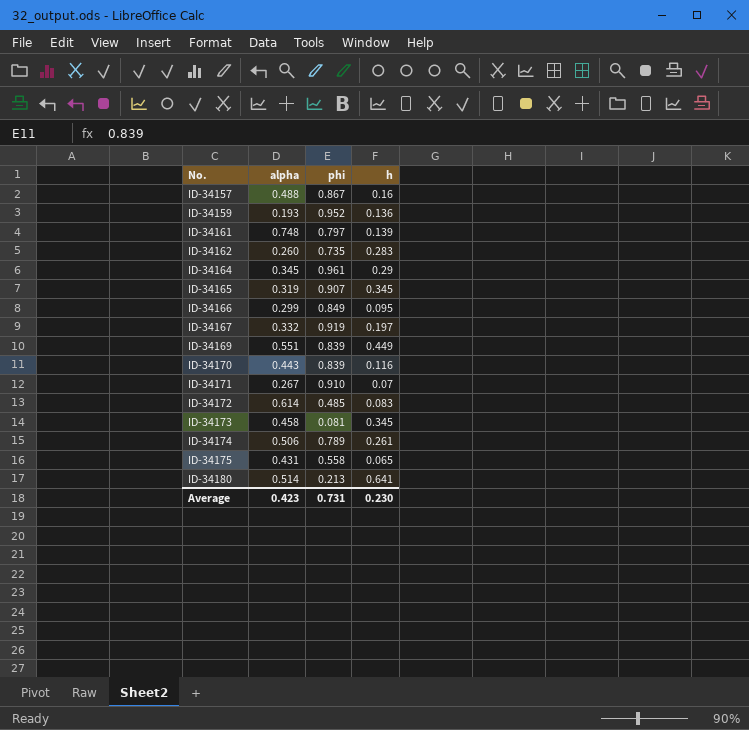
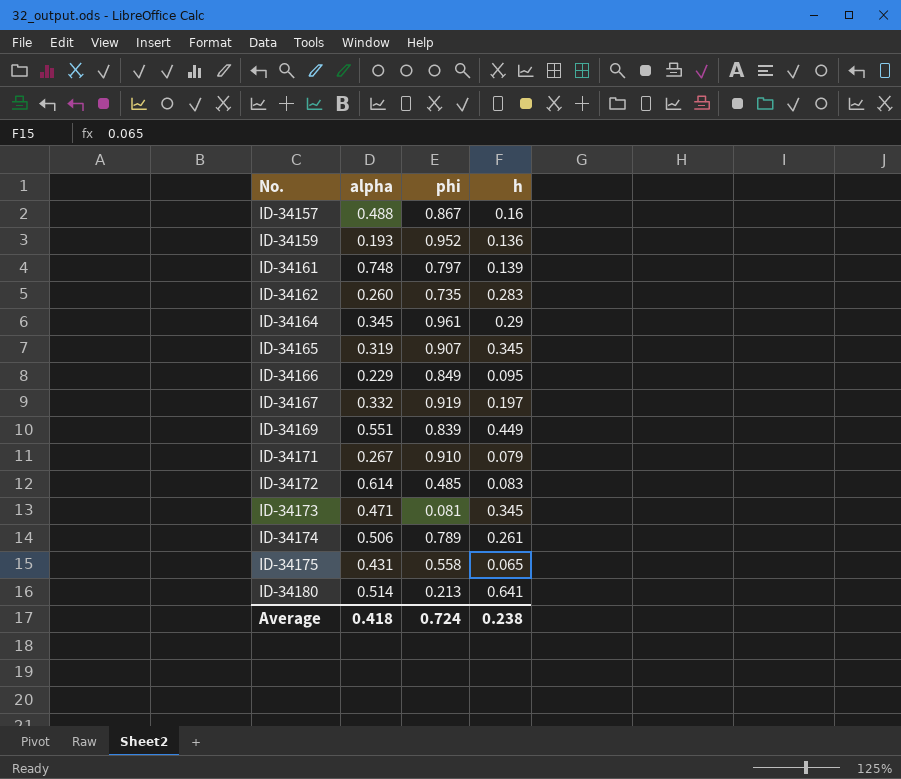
row ID-34170: 0.443 | 0.839 | 0.116 -> none
ID-34166 | alpha: 0.299 -> 0.229
ID-34171 | h: 0.07 -> 0.079
ID-34173 | alpha: 0.458 -> 0.471
Average | alpha: 0.423 -> 0.418
Average | phi: 0.731 -> 0.724
Average | h: 0.230 -> 0.238

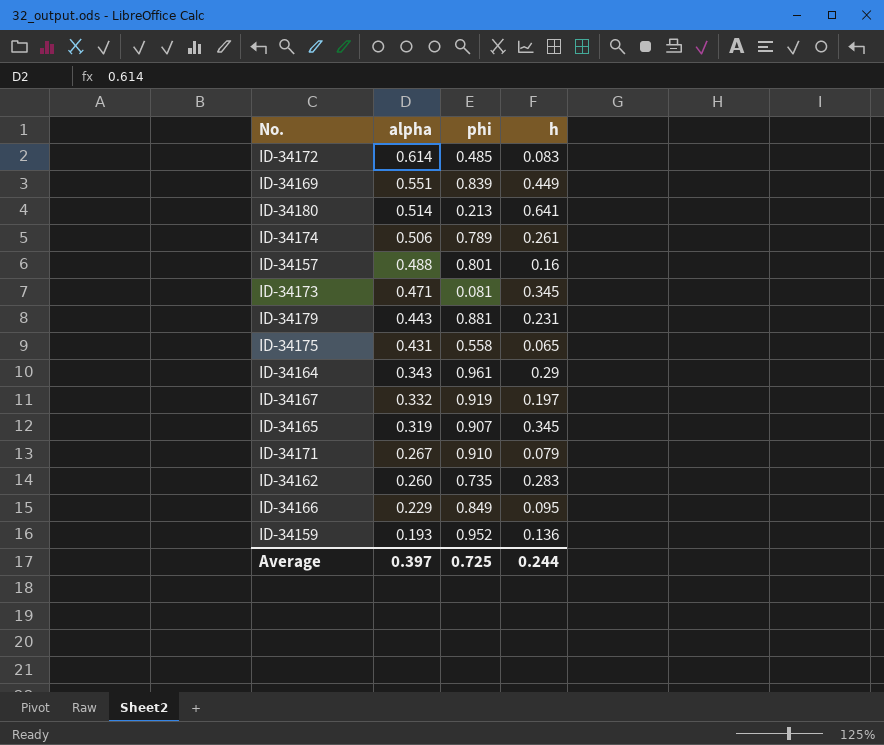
row order: No. ascending -> alpha descending
row ID-34161: 0.748 | 0.797 | 0.139 -> none
ID-34157 | phi: 0.867 -> 0.801
row ID-34179: none -> 0.443 | 0.881 | 0.231
ID-34164 | alpha: 0.345 -> 0.343
Average | alpha: 0.418 -> 0.397
Average | phi: 0.724 -> 0.725
Average | h: 0.238 -> 0.244

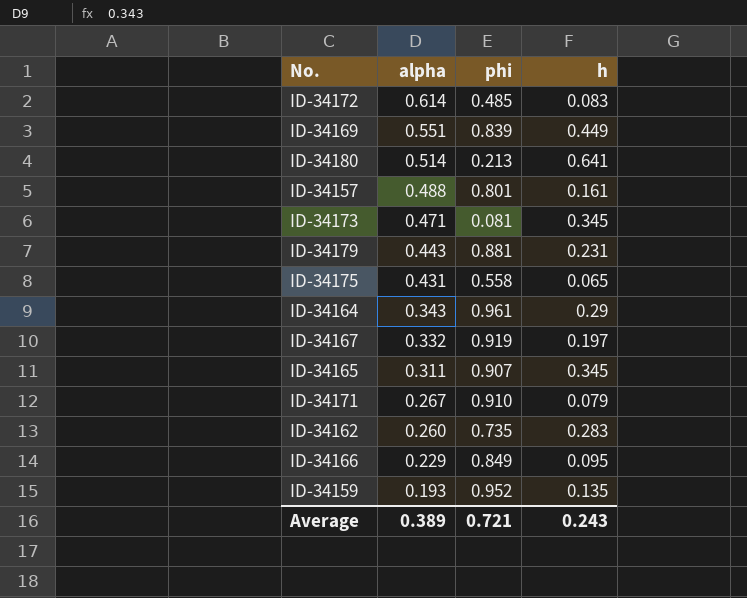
row ID-34174: 0.506 | 0.789 | 0.261 -> none
ID-34157 | h: 0.16 -> 0.161
ID-34165 | alpha: 0.319 -> 0.311
ID-34159 | h: 0.136 -> 0.135
Average | alpha: 0.397 -> 0.389
Average | phi: 0.725 -> 0.721
Average | h: 0.244 -> 0.243

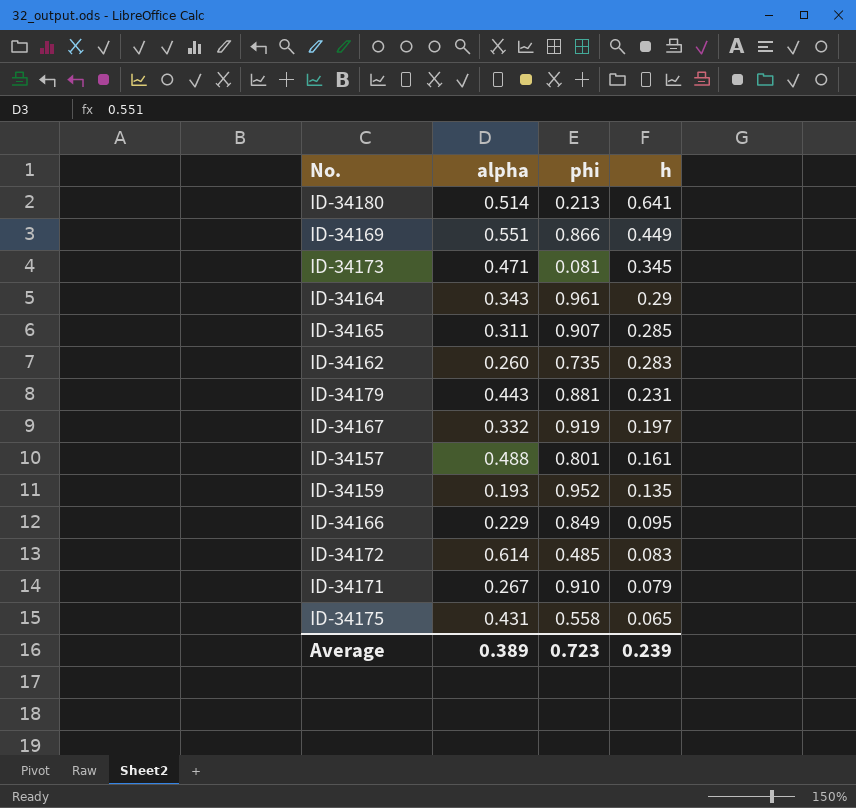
row order: alpha descending -> h descending
ID-34169 | phi: 0.839 -> 0.866
ID-34165 | h: 0.345 -> 0.285
Average | phi: 0.721 -> 0.723
Average | h: 0.243 -> 0.239

